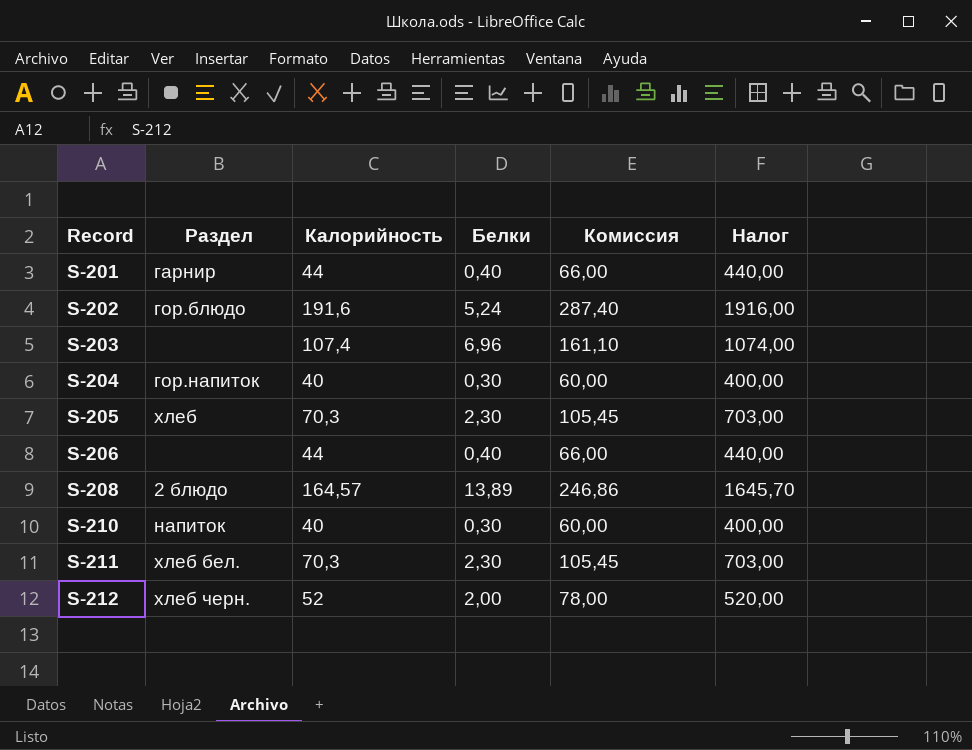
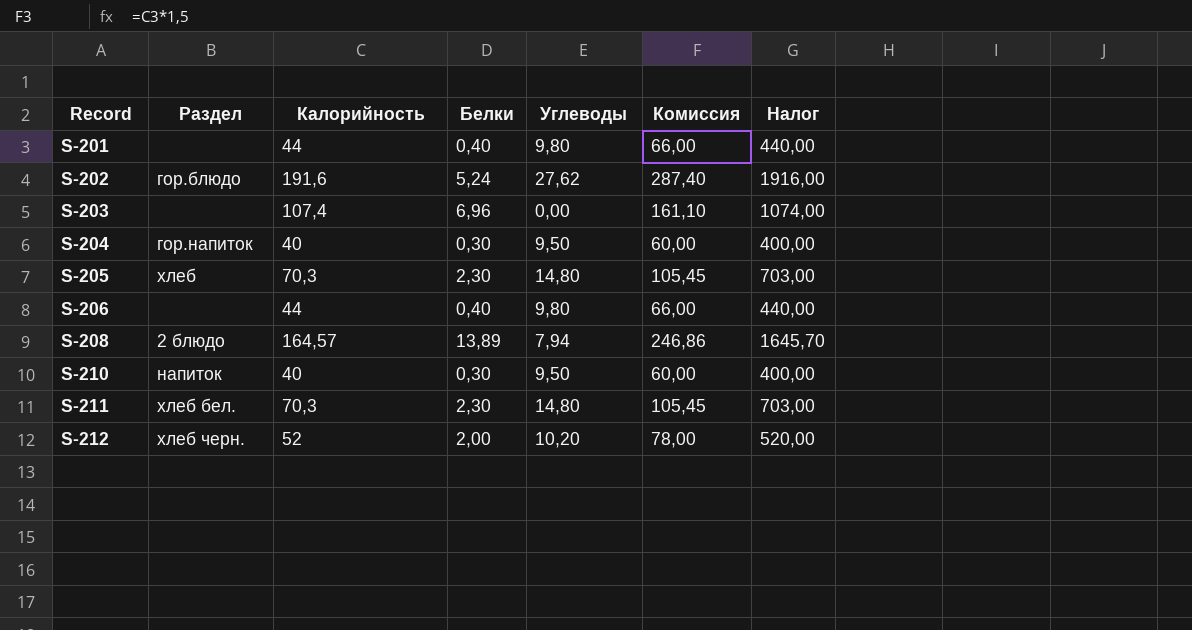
column Углеводы | position: none -> 5
S-201 | Раздел: гарнир -> none

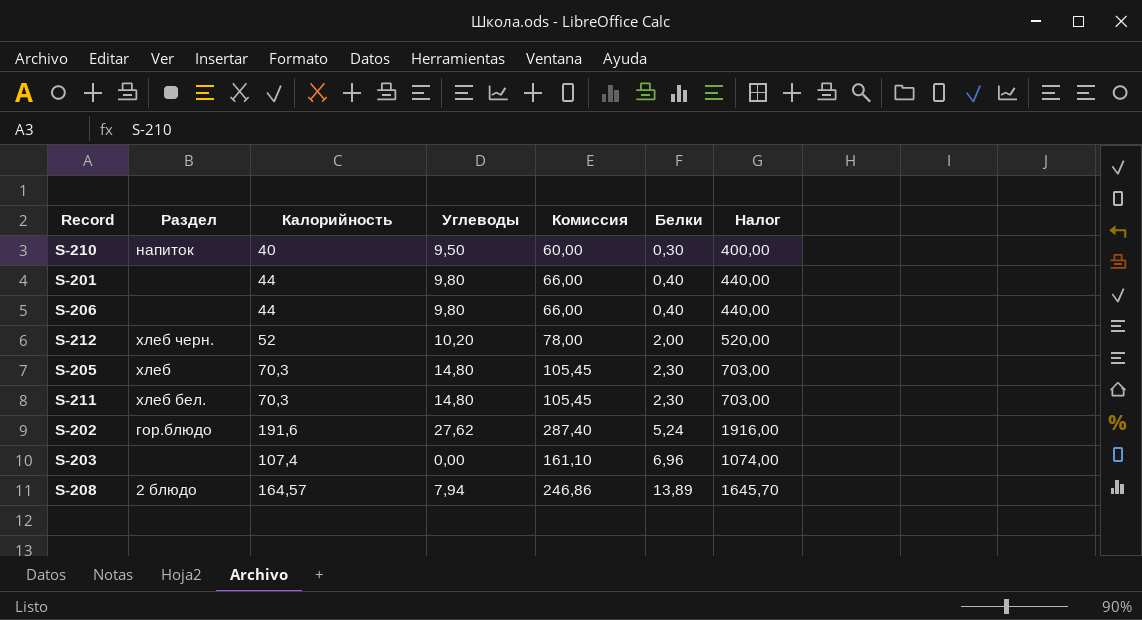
row order: Record ascending -> Белки ascending
column Белки | position: 4 -> 6
row S-204: гор.напиток | 40 | 0,30 | 9,50 | 60,00 | 400,00 -> none

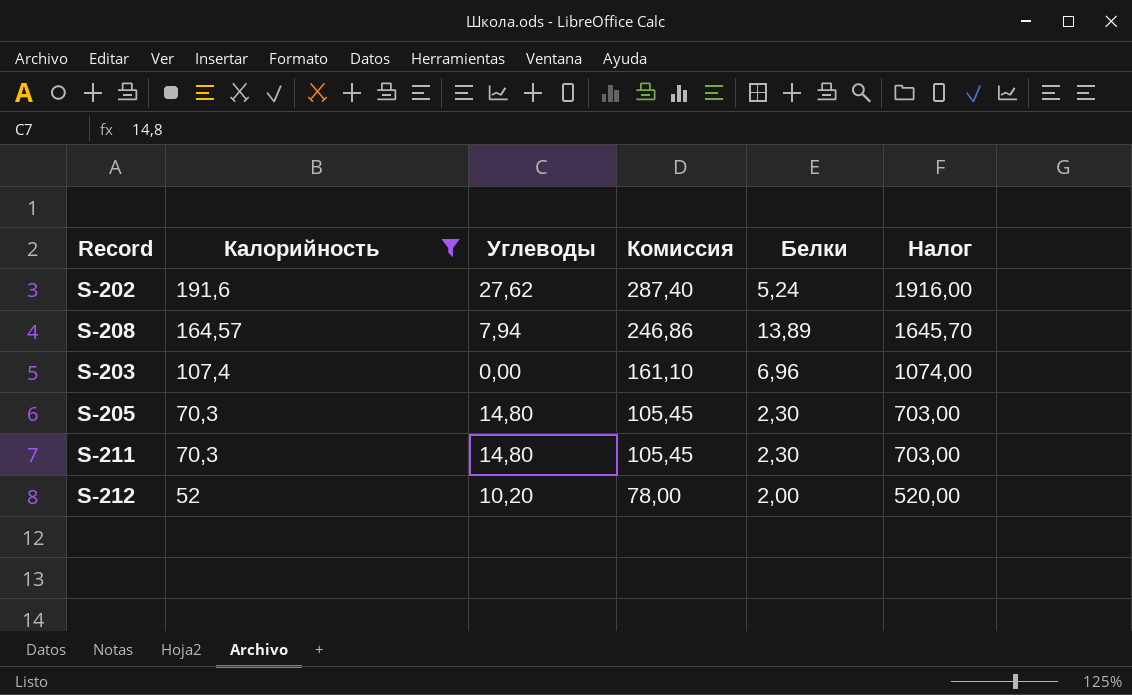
filter: none -> Калорийность >= 52
row order: Белки ascending -> Калорийность descending
column Раздел | position: 2 -> none

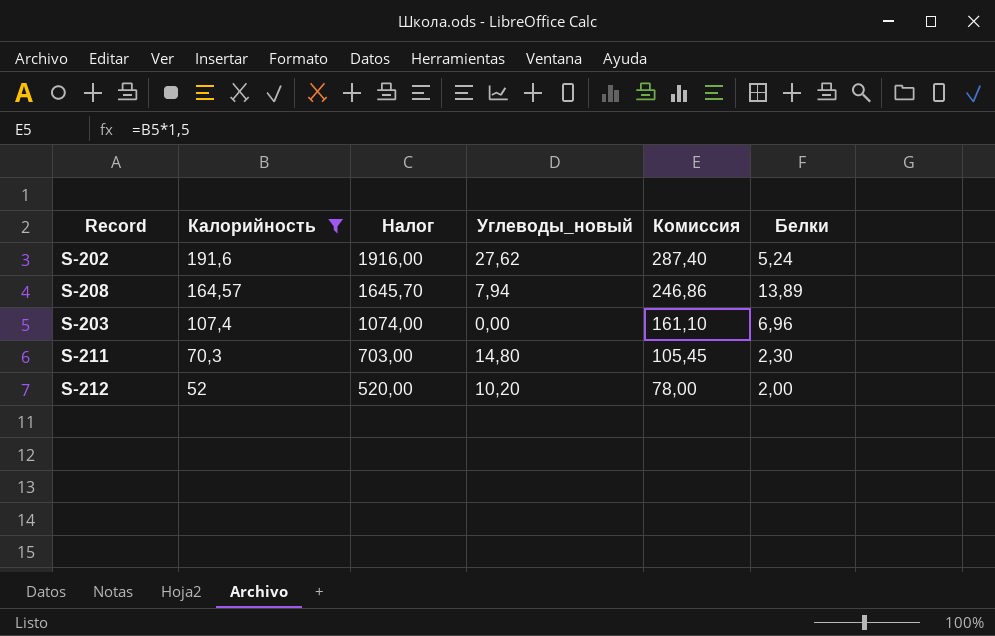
column Налог | position: 6 -> 3
column name: Углеводы -> Углеводы_новый
row S-205: 70,3 | 14,80 | 105,45 | 2,30 | 703,00 -> none

